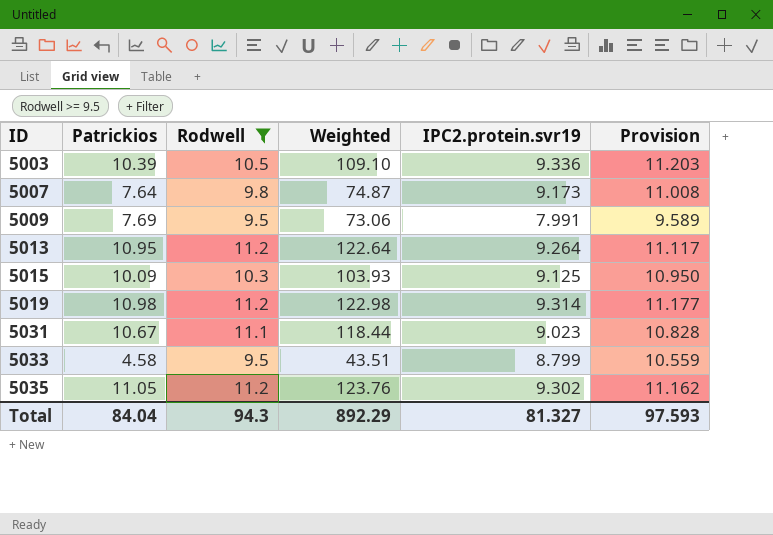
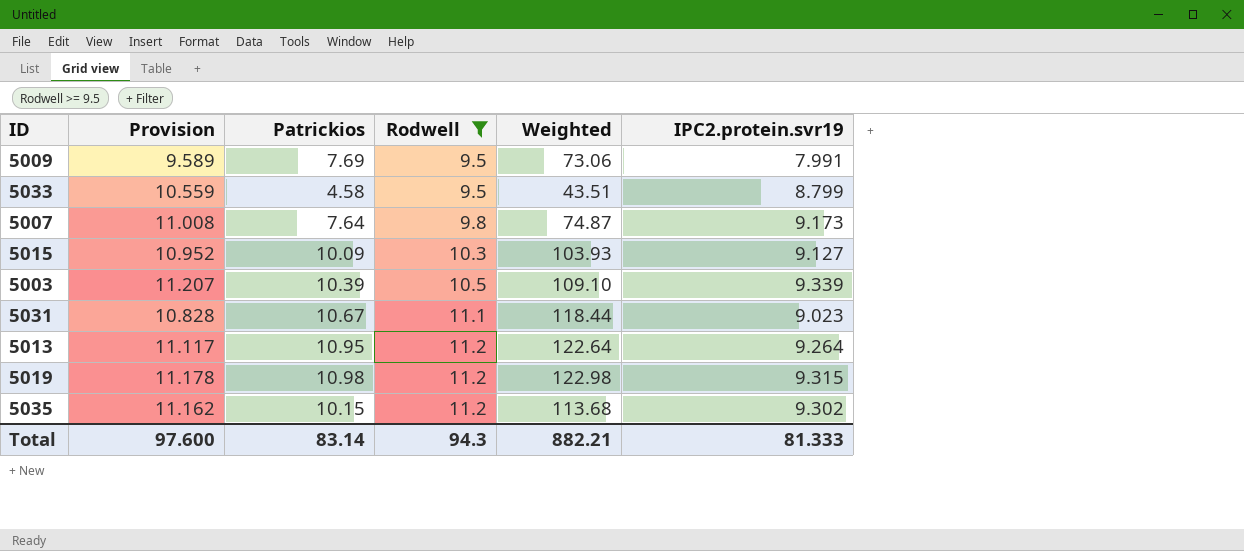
row order: ID ascending -> Rodwell ascending
column Provision | position: 6 -> 2
5015 | Provision: 10.950 -> 10.952
5015 | IPC2.protein.svr19: 9.125 -> 9.127
5003 | Provision: 11.203 -> 11.207
5003 | IPC2.protein.svr19: 9.336 -> 9.339
5019 | Provision: 11.177 -> 11.178
5019 | IPC2.protein.svr19: 9.314 -> 9.315
5035 | Patrickios: 11.05 -> 10.15
5035 | Weighted: 123.76 -> 113.68
Total | Provision: 97.593 -> 97.600
Total | Patrickios: 84.04 -> 83.14
Total | Weighted: 892.29 -> 882.21
Total | IPC2.protein.svr19: 81.327 -> 81.333

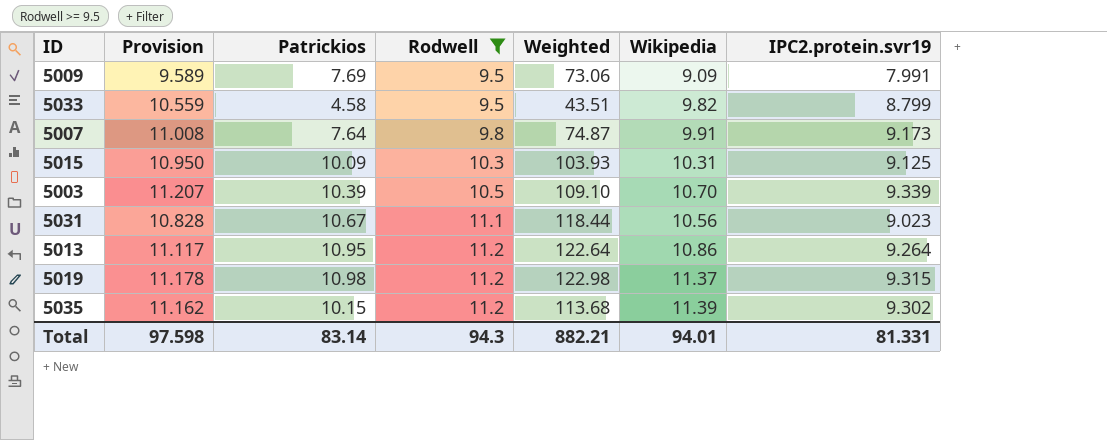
column Wikipedia | position: none -> 6
5015 | Provision: 10.952 -> 10.950
5015 | IPC2.protein.svr19: 9.127 -> 9.125
Total | Provision: 97.600 -> 97.598
Total | IPC2.protein.svr19: 81.333 -> 81.331

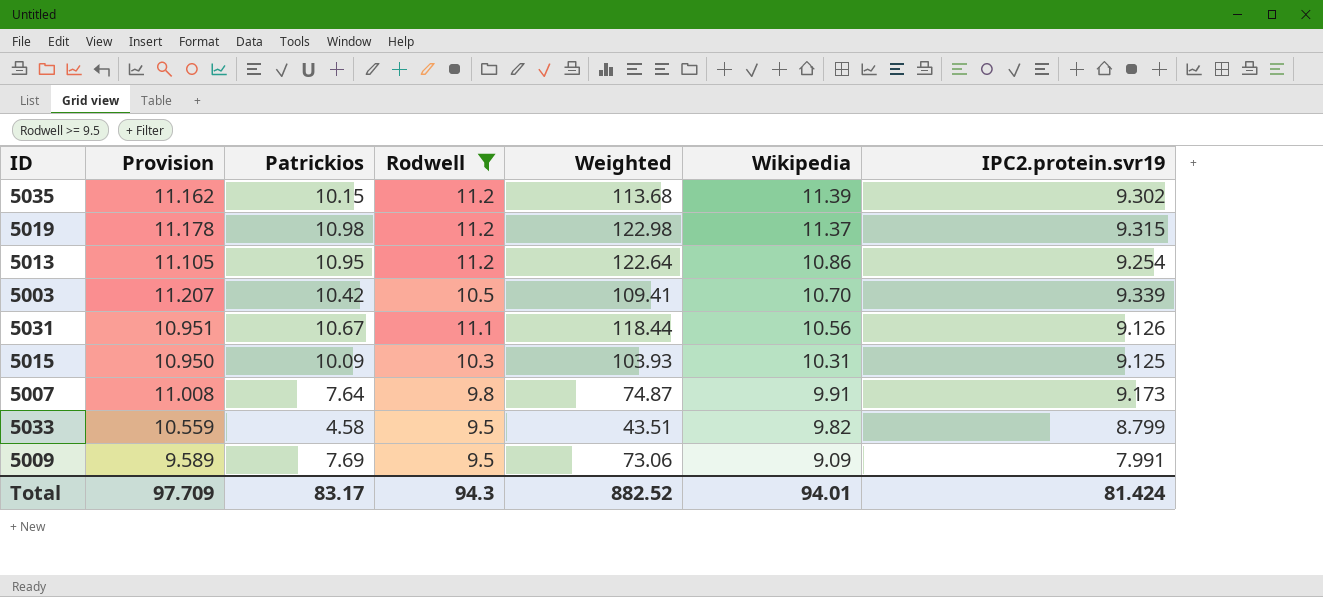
row order: Rodwell ascending -> Wikipedia descending
5013 | Provision: 11.117 -> 11.105
5013 | IPC2.protein.svr19: 9.264 -> 9.254
5003 | Patrickios: 10.39 -> 10.42
5003 | Weighted: 109.10 -> 109.41
5031 | Provision: 10.828 -> 10.951
5031 | IPC2.protein.svr19: 9.023 -> 9.126
Total | Provision: 97.598 -> 97.709
Total | Patrickios: 83.14 -> 83.17
Total | Weighted: 882.21 -> 882.52
Total | IPC2.protein.svr19: 81.331 -> 81.424

